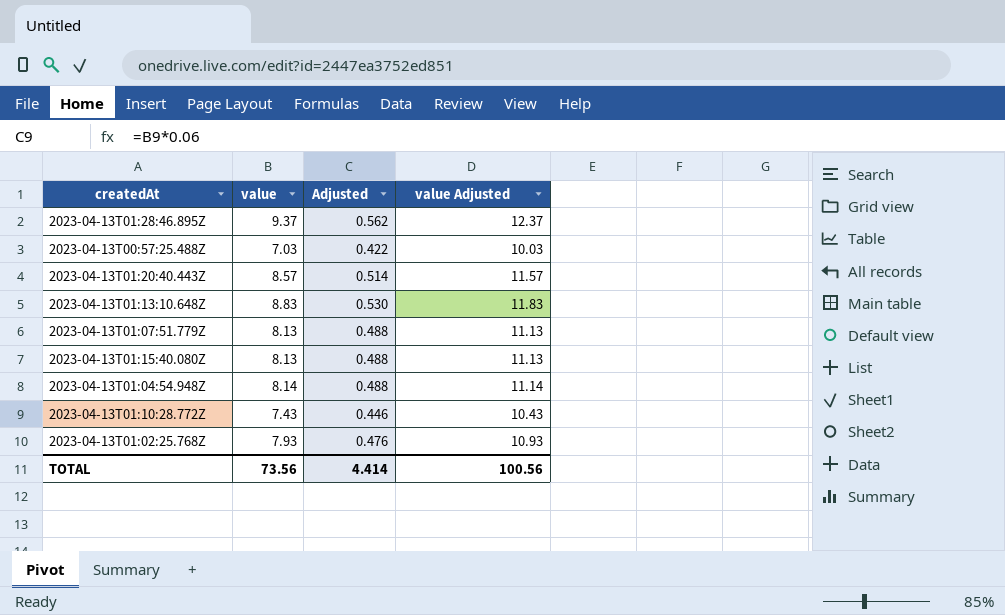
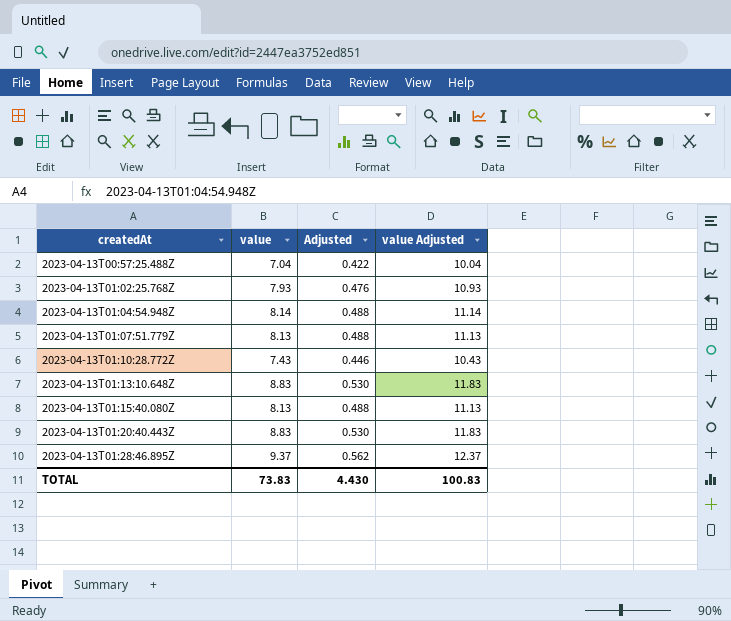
row order: none -> createdAt ascending
2023-04-13T00:57:25.488Z | value: 7.03 -> 7.04
2023-04-13T00:57:25.488Z | value Adjusted: 10.03 -> 10.04
2023-04-13T01:20:40.443Z | value: 8.57 -> 8.83
2023-04-13T01:20:40.443Z | Adjusted: 0.514 -> 0.530
2023-04-13T01:20:40.443Z | value Adjusted: 11.57 -> 11.83
TOTAL | value: 73.56 -> 73.83
TOTAL | Adjusted: 4.414 -> 4.430
TOTAL | value Adjusted: 100.56 -> 100.83

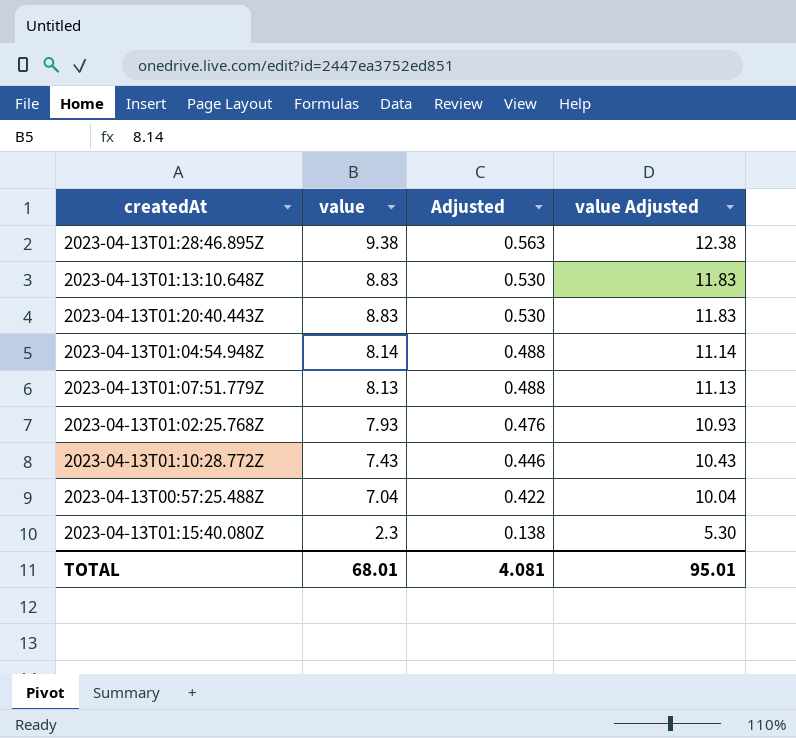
row order: createdAt ascending -> value descending
2023-04-13T01:28:46.895Z | value: 9.37 -> 9.38
2023-04-13T01:28:46.895Z | Adjusted: 0.562 -> 0.563
2023-04-13T01:28:46.895Z | value Adjusted: 12.37 -> 12.38
2023-04-13T01:15:40.080Z | value: 8.13 -> 2.3
2023-04-13T01:15:40.080Z | Adjusted: 0.488 -> 0.138
2023-04-13T01:15:40.080Z | value Adjusted: 11.13 -> 5.30
TOTAL | value: 73.83 -> 68.01
TOTAL | Adjusted: 4.430 -> 4.081
TOTAL | value Adjusted: 100.83 -> 95.01

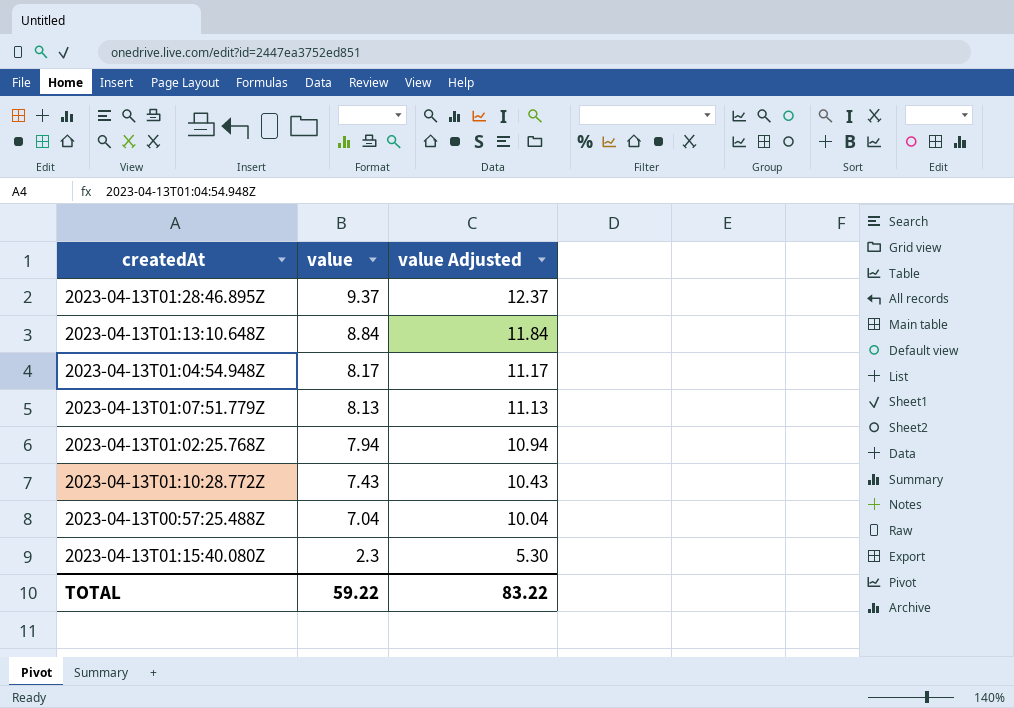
column Adjusted | formula: [value] * 0.06 -> none
row 2023-04-13T01:20:40.443Z: 8.83 | 0.530 | 11.83 -> none
2023-04-13T01:28:46.895Z | value: 9.38 -> 9.37
2023-04-13T01:28:46.895Z | value Adjusted: 12.38 -> 12.37
2023-04-13T01:13:10.648Z | value: 8.83 -> 8.84
2023-04-13T01:13:10.648Z | value Adjusted: 11.83 -> 11.84
2023-04-13T01:04:54.948Z | value: 8.14 -> 8.17
2023-04-13T01:04:54.948Z | value Adjusted: 11.14 -> 11.17
2023-04-13T01:02:25.768Z | value: 7.93 -> 7.94
2023-04-13T01:02:25.768Z | value Adjusted: 10.93 -> 10.94
TOTAL | value: 68.01 -> 59.22
TOTAL | value Adjusted: 95.01 -> 83.22

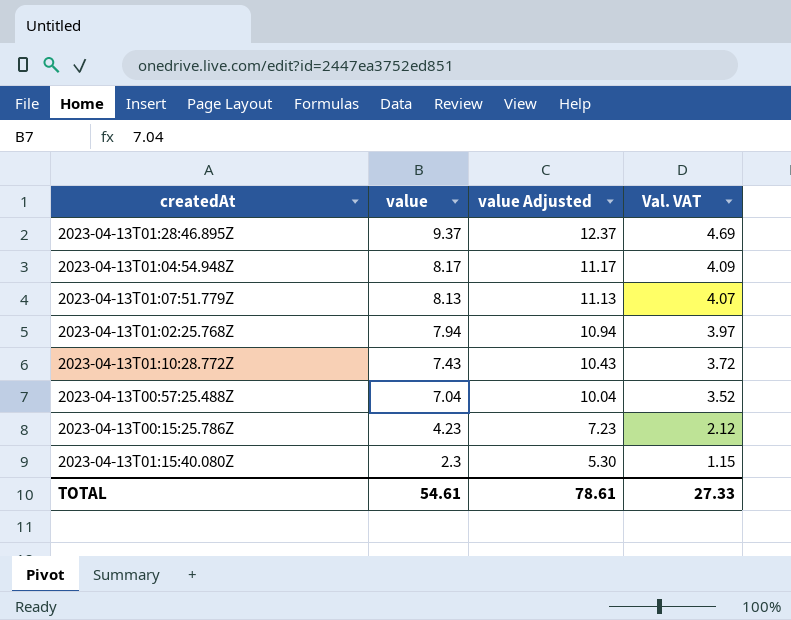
column Val. VAT | formula: none -> [value] * 0.5
row 2023-04-13T01:13:10.648Z: 8.84 | 11.84 -> none
row 2023-04-13T00:15:25.786Z: none -> 4.23 | 7.23 | 2.12
TOTAL | value: 59.22 -> 54.61
TOTAL | value Adjusted: 83.22 -> 78.61

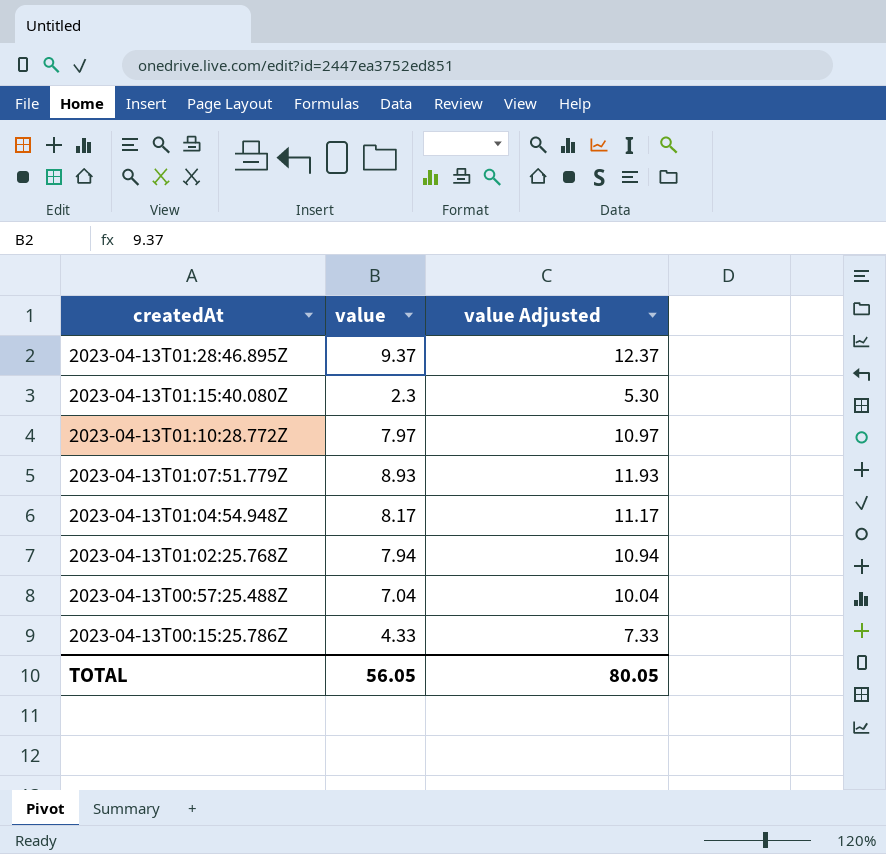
row order: value descending -> createdAt descending
column Val. VAT | formula: [value] * 0.5 -> none
2023-04-13T01:10:28.772Z | value: 7.43 -> 7.97
2023-04-13T01:10:28.772Z | value Adjusted: 10.43 -> 10.97
2023-04-13T01:07:51.779Z | value: 8.13 -> 8.93
2023-04-13T01:07:51.779Z | value Adjusted: 11.13 -> 11.93
2023-04-13T00:15:25.786Z | value: 4.23 -> 4.33
2023-04-13T00:15:25.786Z | value Adjusted: 7.23 -> 7.33
TOTAL | value: 54.61 -> 56.05
TOTAL | value Adjusted: 78.61 -> 80.05

